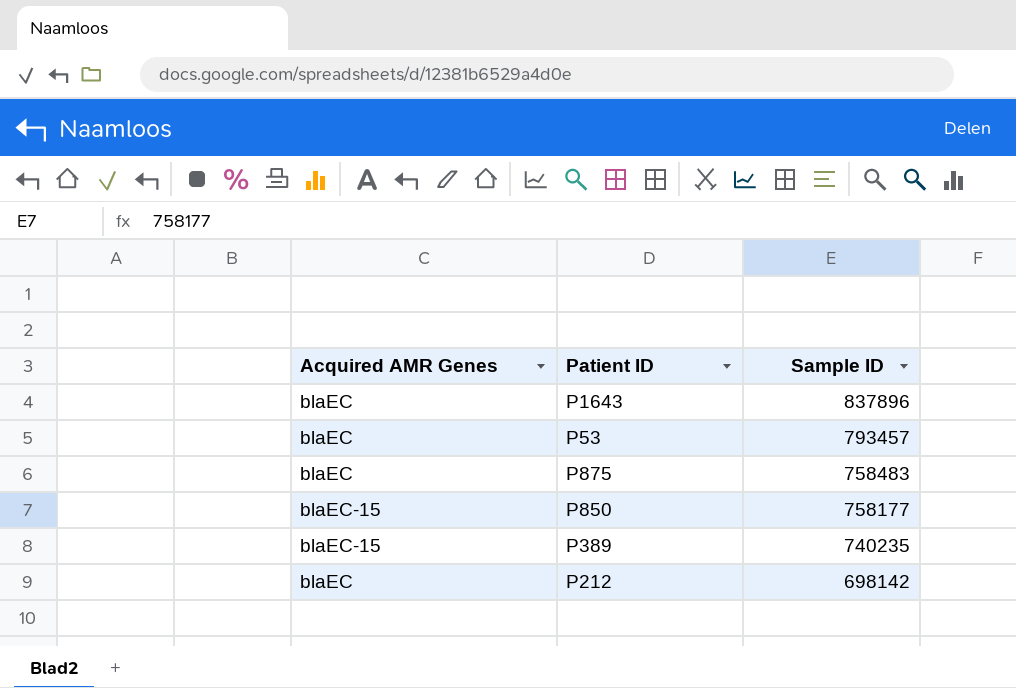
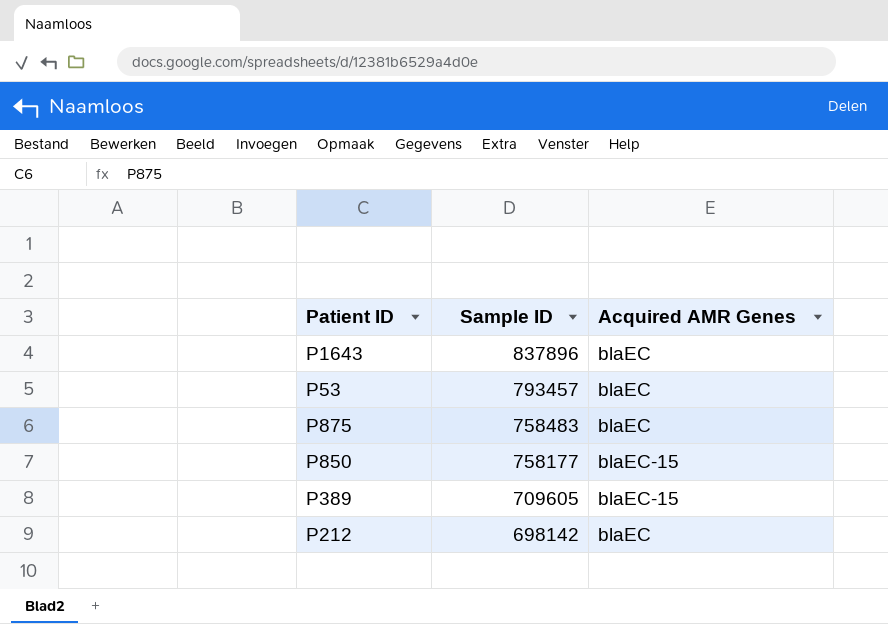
column Acquired AMR Genes | position: 1 -> 3
P389 | Sample ID: 740235 -> 709605

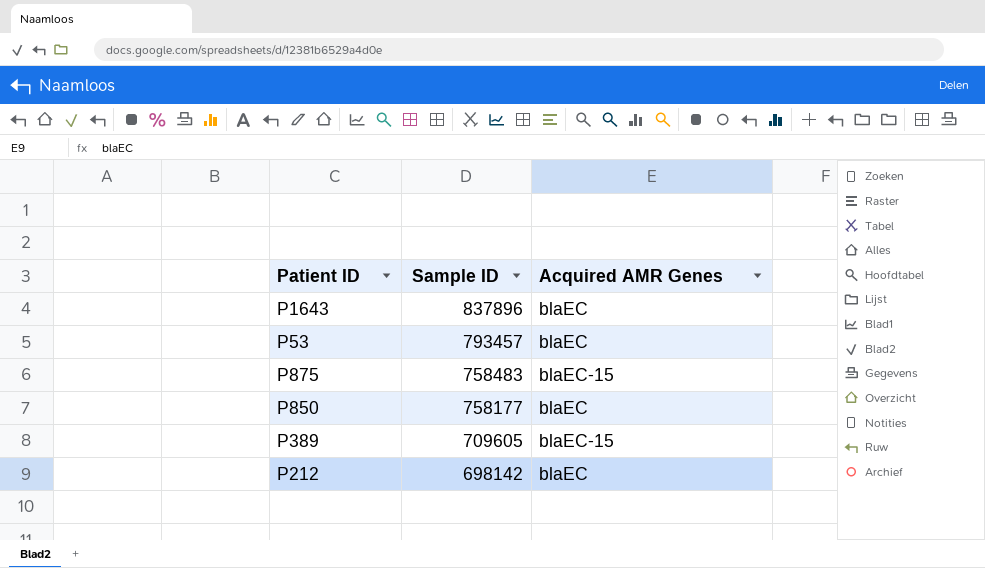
P875 | Acquired AMR Genes: blaEC -> blaEC-15
P850 | Acquired AMR Genes: blaEC-15 -> blaEC

